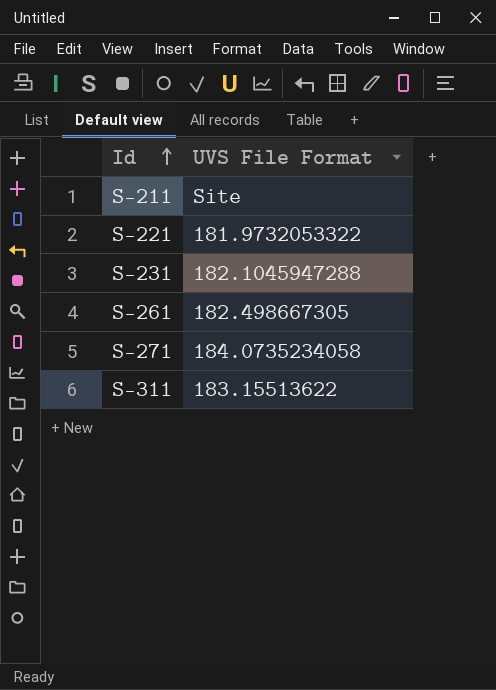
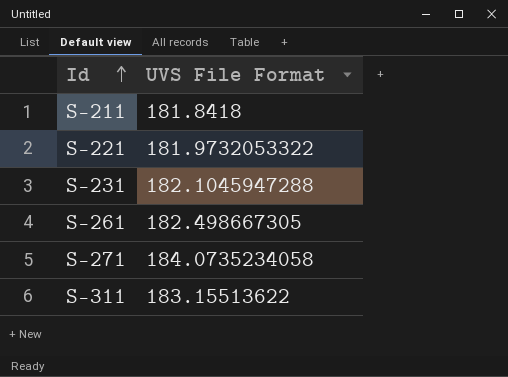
S-211 | UVS File Format: Site -> 181.8418

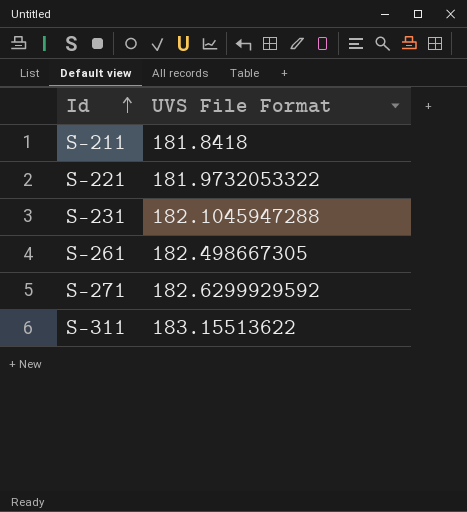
S-271 | UVS File Format: 184.0735234058 -> 182.6299929592

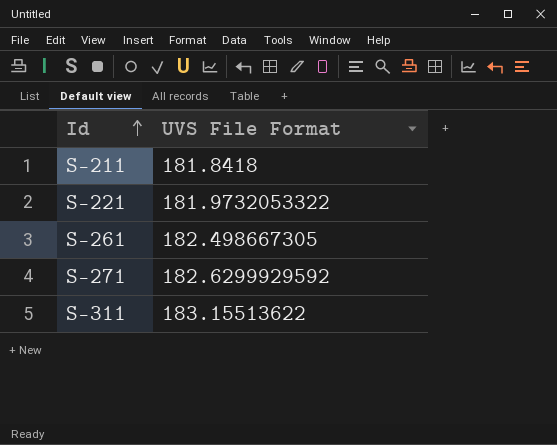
row S-231: 182.1045947288 -> none

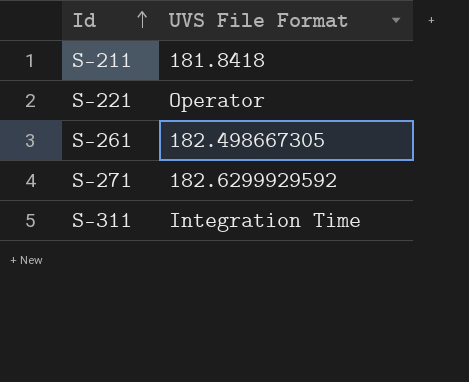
S-221 | UVS File Format: 181.9732053322 -> Operator
S-311 | UVS File Format: 183.15513622 -> Integration Time

